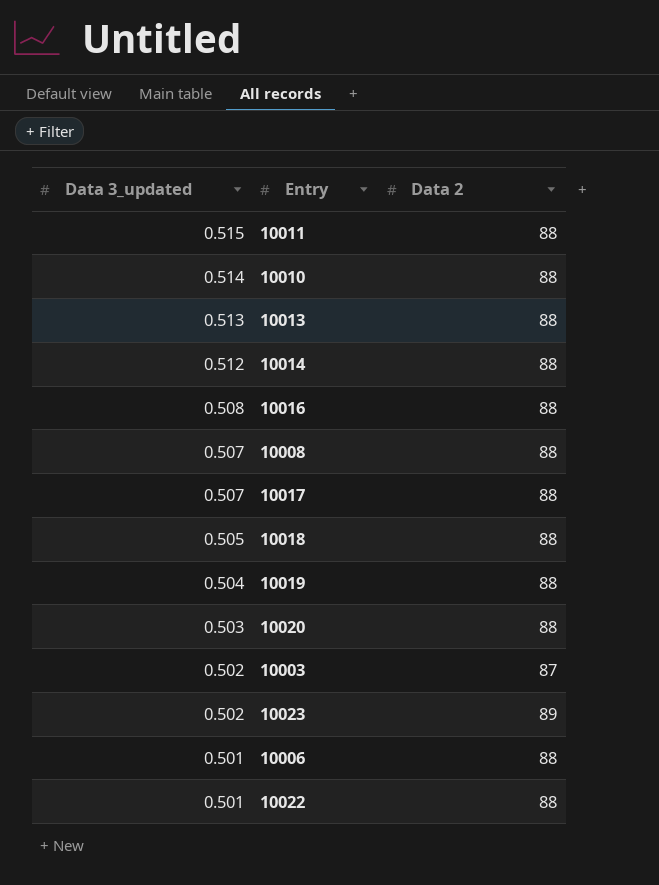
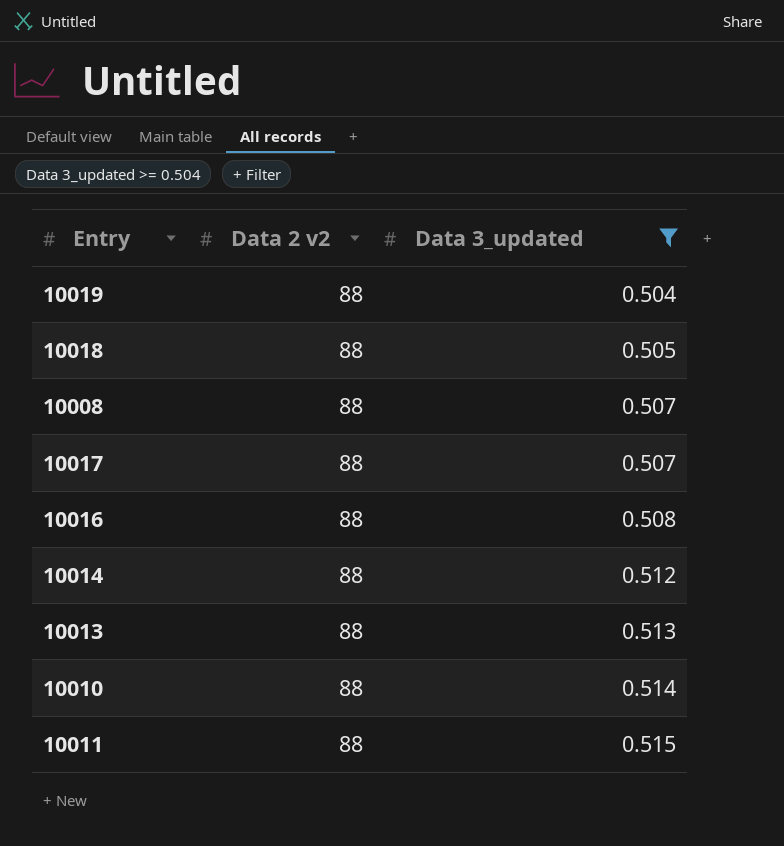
filter: none -> Data 3_updated >= 0.504
row order: Data 3_updated descending -> Data 3_updated ascending
column name: Data 2 -> Data 2 v2
column Data 3_updated | position: 1 -> 3

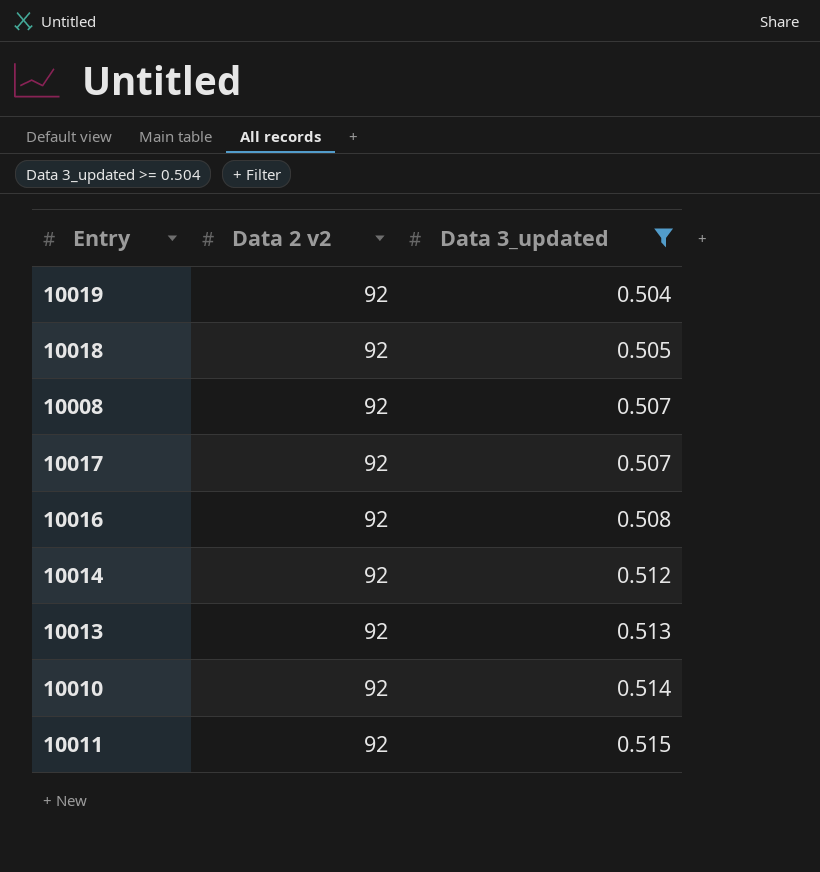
10019 | Data 2 v2: 88 -> 92
10018 | Data 2 v2: 88 -> 92
10008 | Data 2 v2: 88 -> 92
10017 | Data 2 v2: 88 -> 92
10016 | Data 2 v2: 88 -> 92
10014 | Data 2 v2: 88 -> 92
10013 | Data 2 v2: 88 -> 92
10010 | Data 2 v2: 88 -> 92
10011 | Data 2 v2: 88 -> 92

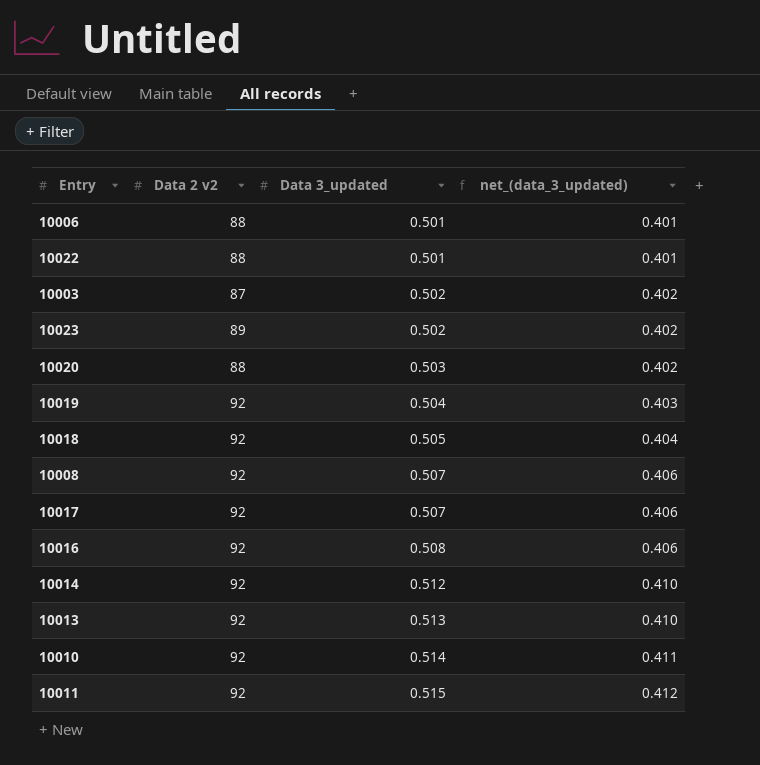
filter: Data 3_updated >= 0.504 -> none
column net_(data_3_updated) | formula: none -> [Data 3_updated] * 0.8

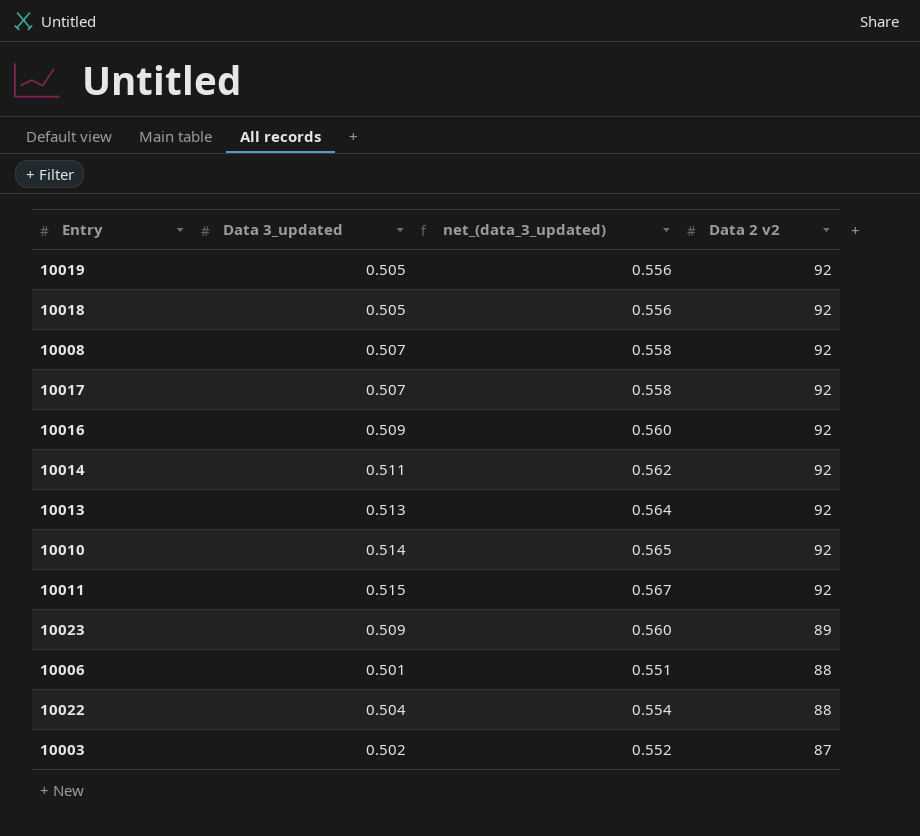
row order: Data 3_updated ascending -> Data 2 v2 descending
column net_(data_3_updated) | formula: [Data 3_updated] * 0.8 -> [Data 3_updated] * 1.1
column Data 2 v2 | position: 2 -> 4
row 10020: 88 | 0.503 | 0.402 -> none
10019 | Data 3_updated: 0.504 -> 0.505
10016 | Data 3_updated: 0.508 -> 0.509
10014 | Data 3_updated: 0.512 -> 0.511
10023 | Data 3_updated: 0.502 -> 0.509
10022 | Data 3_updated: 0.501 -> 0.504

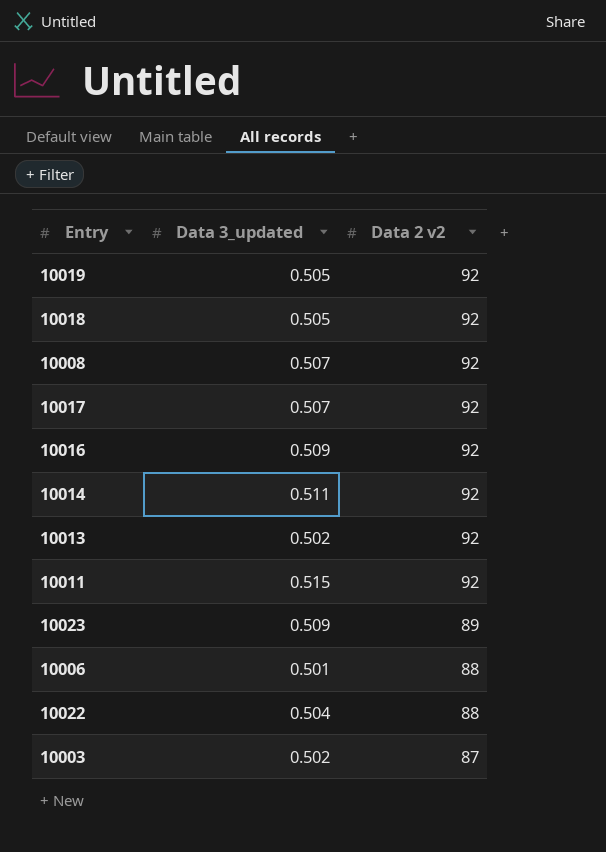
column net_(data_3_updated) | formula: [Data 3_updated] * 1.1 -> none
row 10010: 0.514 | 0.565 | 92 -> none
10013 | Data 3_updated: 0.513 -> 0.502

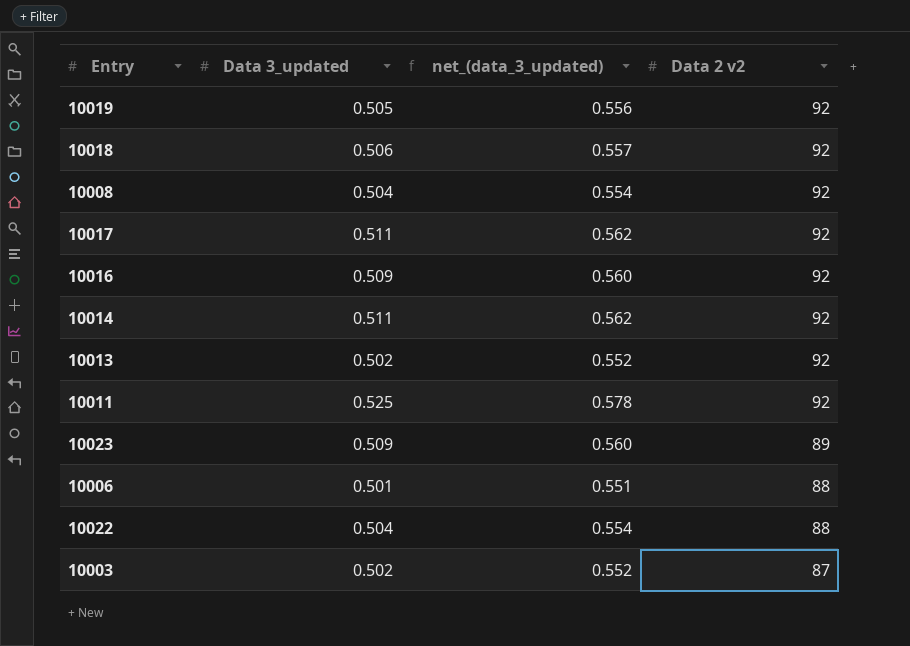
column net_(data_3_updated) | formula: none -> [Data 3_updated] * 1.1
10018 | Data 3_updated: 0.505 -> 0.506
10008 | Data 3_updated: 0.507 -> 0.504
10017 | Data 3_updated: 0.507 -> 0.511
10011 | Data 3_updated: 0.515 -> 0.525

